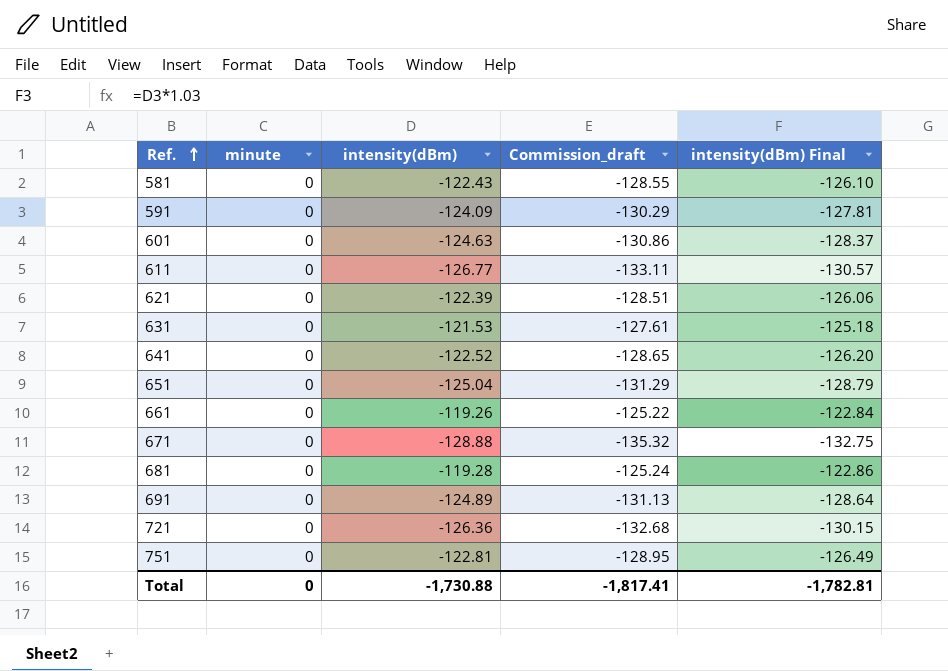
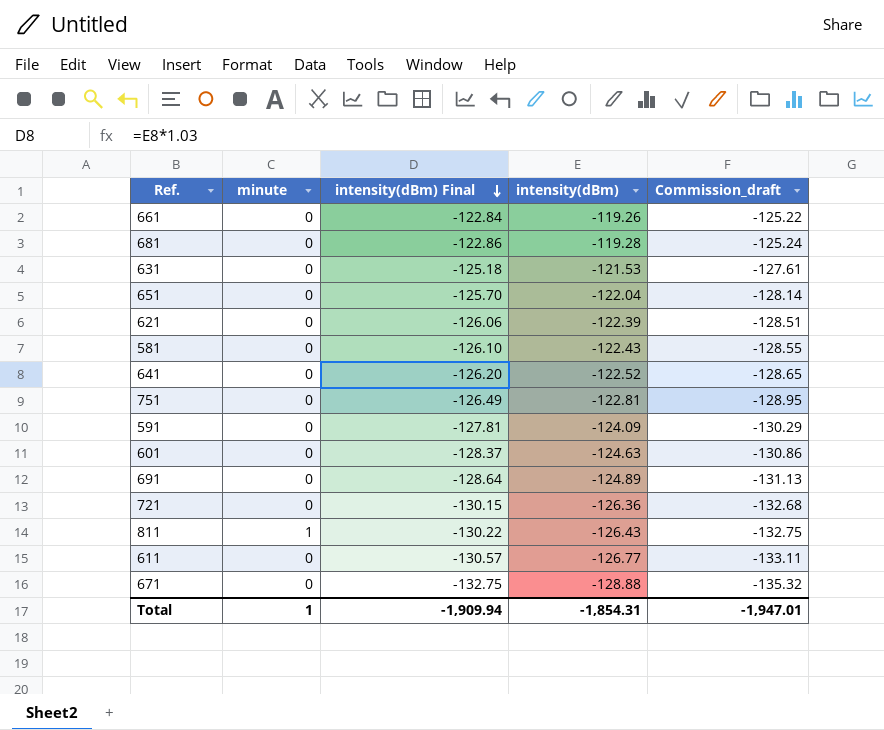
row order: Ref. ascending -> intensity(dBm) Final descending
column intensity(dBm) Final | position: 5 -> 3
651 | intensity(dBm) Final: -128.79 -> -125.70
651 | intensity(dBm): -125.04 -> -122.04
651 | Commission_draft: -131.29 -> -128.14
row 811: none -> 1 | -130.22 | -126.43 | -132.75
Total | minute: 0 -> 1
Total | intensity(dBm) Final: -1,782.81 -> -1,909.94
Total | intensity(dBm): -1,730.88 -> -1,854.31
Total | Commission_draft: -1,817.41 -> -1,947.01

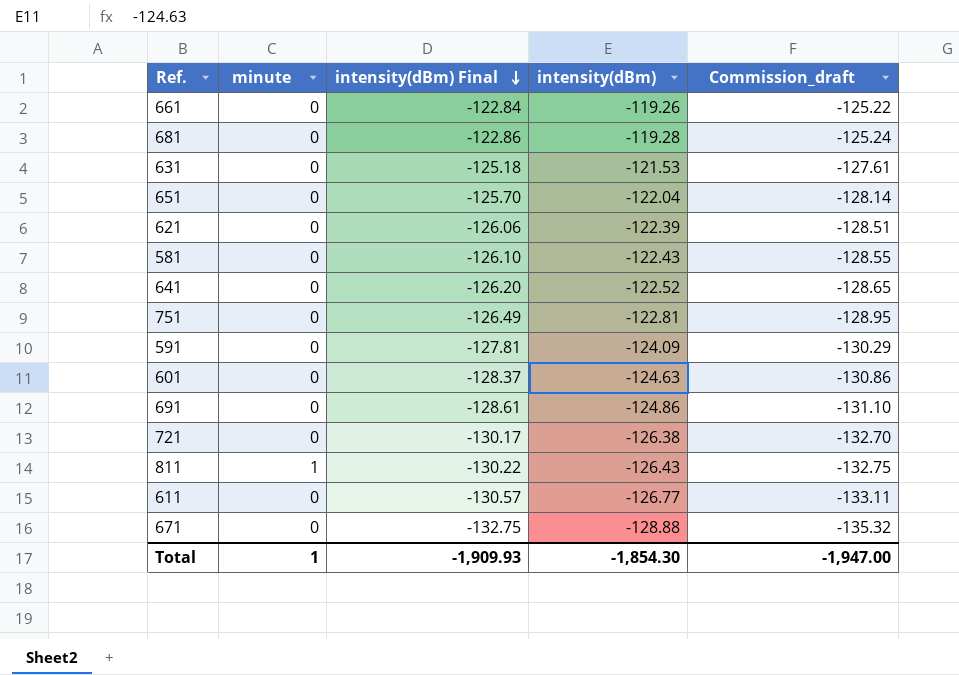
691 | intensity(dBm) Final: -128.64 -> -128.61
691 | intensity(dBm): -124.89 -> -124.86
691 | Commission_draft: -131.13 -> -131.10
721 | intensity(dBm) Final: -130.15 -> -130.17
721 | intensity(dBm): -126.36 -> -126.38
721 | Commission_draft: -132.68 -> -132.70
Total | intensity(dBm) Final: -1,909.94 -> -1,909.93
Total | intensity(dBm): -1,854.31 -> -1,854.30
Total | Commission_draft: -1,947.01 -> -1,947.00

